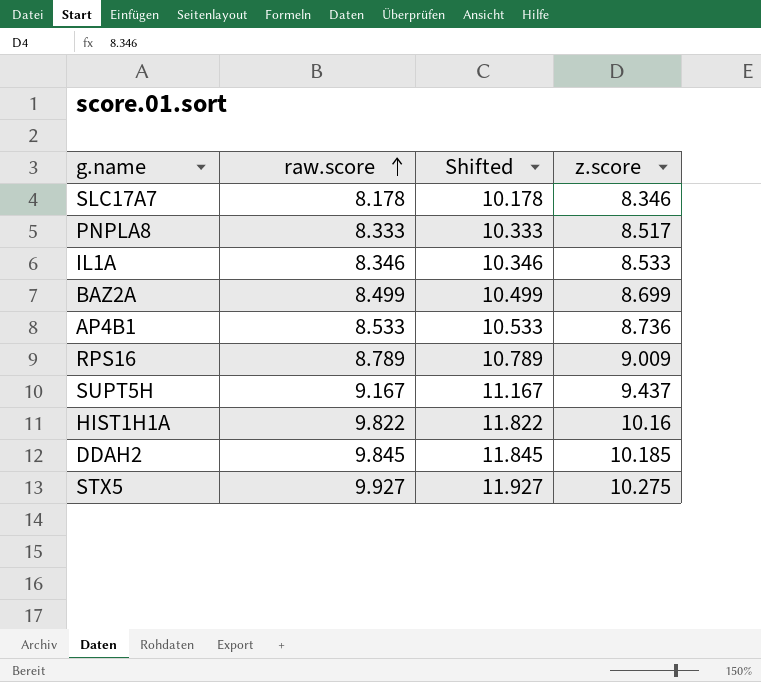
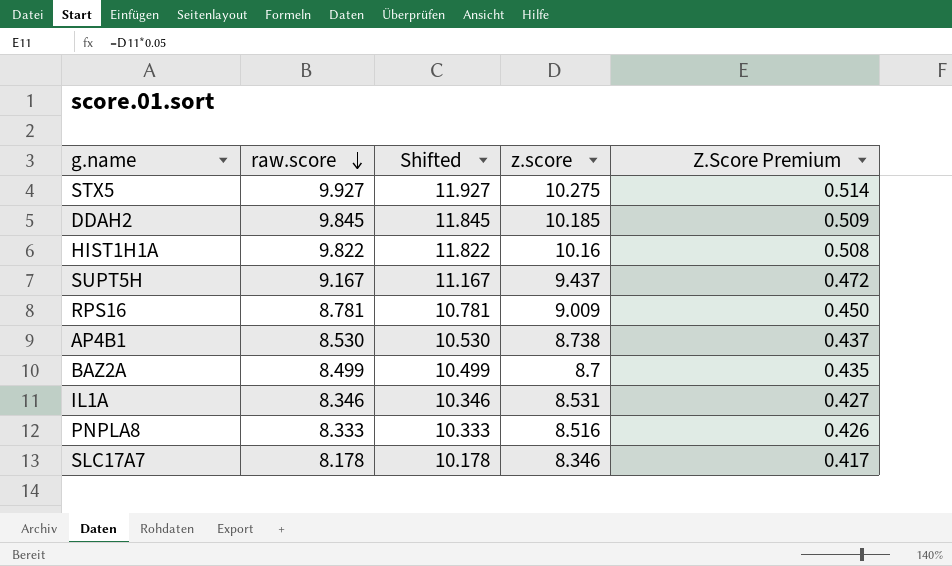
row order: raw.score ascending -> raw.score descending
column Z.Score Premium | formula: none -> [z.score] * 0.05
RPS16 | raw.score: 8.789 -> 8.781
RPS16 | Shifted: 10.789 -> 10.781
AP4B1 | raw.score: 8.533 -> 8.530
AP4B1 | Shifted: 10.533 -> 10.530
AP4B1 | z.score: 8.736 -> 8.738
BAZ2A | z.score: 8.699 -> 8.7
IL1A | z.score: 8.533 -> 8.531
PNPLA8 | z.score: 8.517 -> 8.516

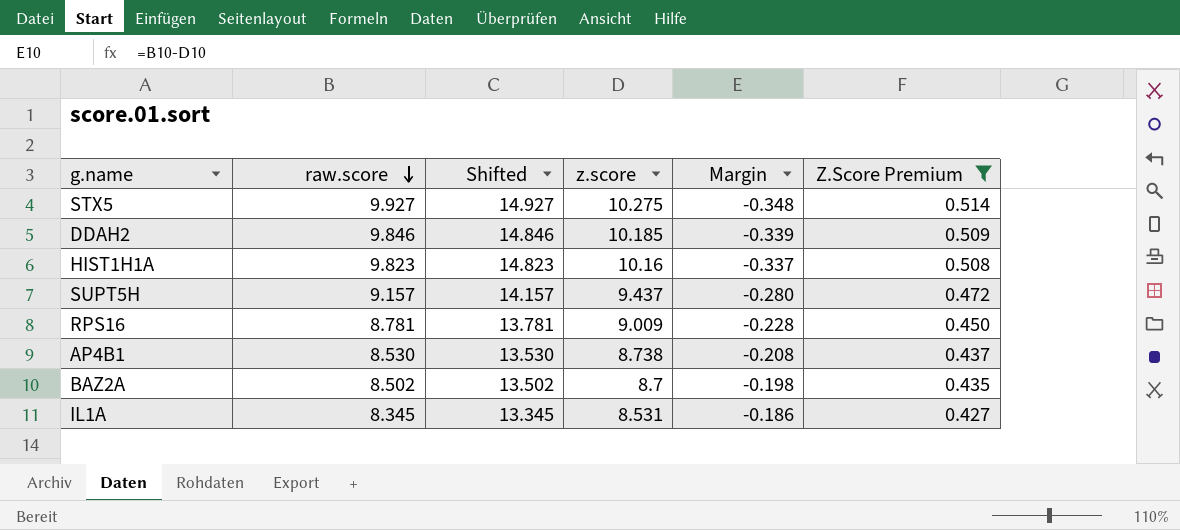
filter: none -> Z.Score Premium >= 0.427
column Shifted | formula: [raw.score] + 2 -> [raw.score] + 5
column Margin | formula: none -> [raw.score] - [z.score]
DDAH2 | raw.score: 9.845 -> 9.846
HIST1H1A | raw.score: 9.822 -> 9.823
SUPT5H | raw.score: 9.167 -> 9.157
BAZ2A | raw.score: 8.499 -> 8.502
IL1A | raw.score: 8.346 -> 8.345

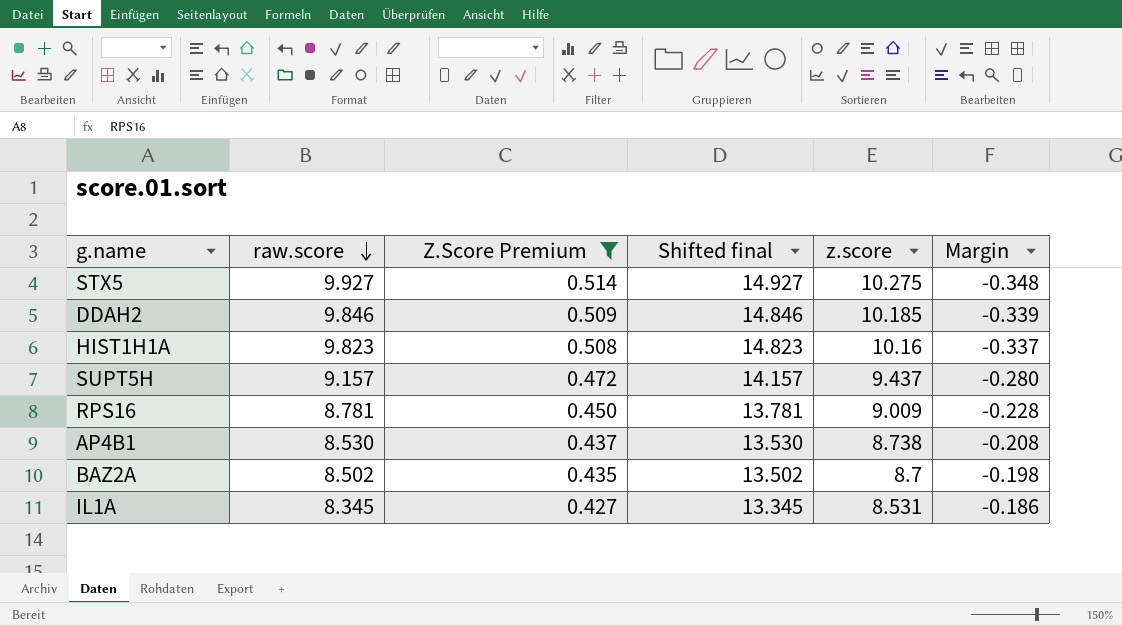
column Z.Score Premium | position: 6 -> 3
column name: Shifted -> Shifted final

